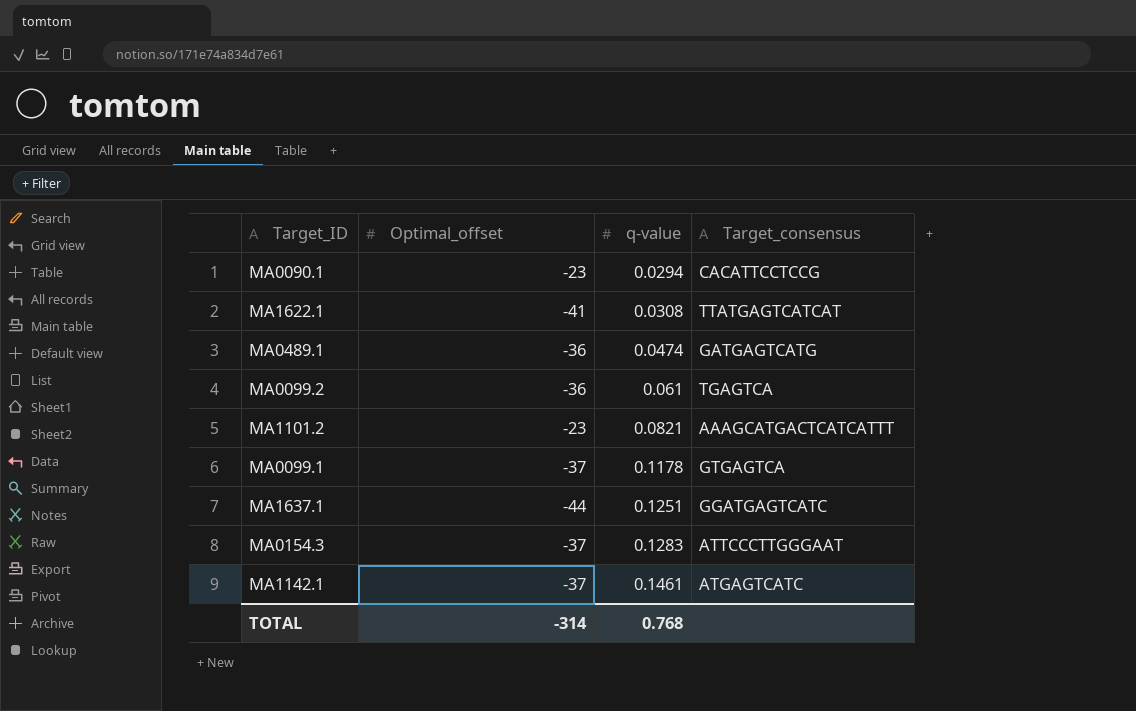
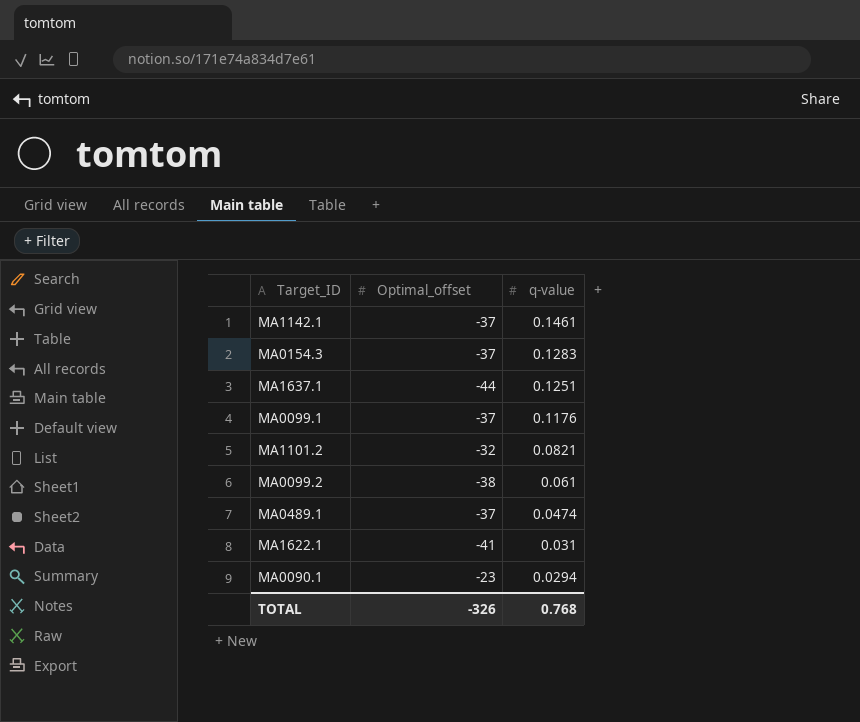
row order: q-value ascending -> q-value descending
column Target_consensus | position: 4 -> none
MA0099.1 | q-value: 0.1178 -> 0.1176
MA1101.2 | Optimal_offset: -23 -> -32
MA0099.2 | Optimal_offset: -36 -> -38
MA0489.1 | Optimal_offset: -36 -> -37
MA1622.1 | q-value: 0.0308 -> 0.031
TOTAL | Optimal_offset: -314 -> -326

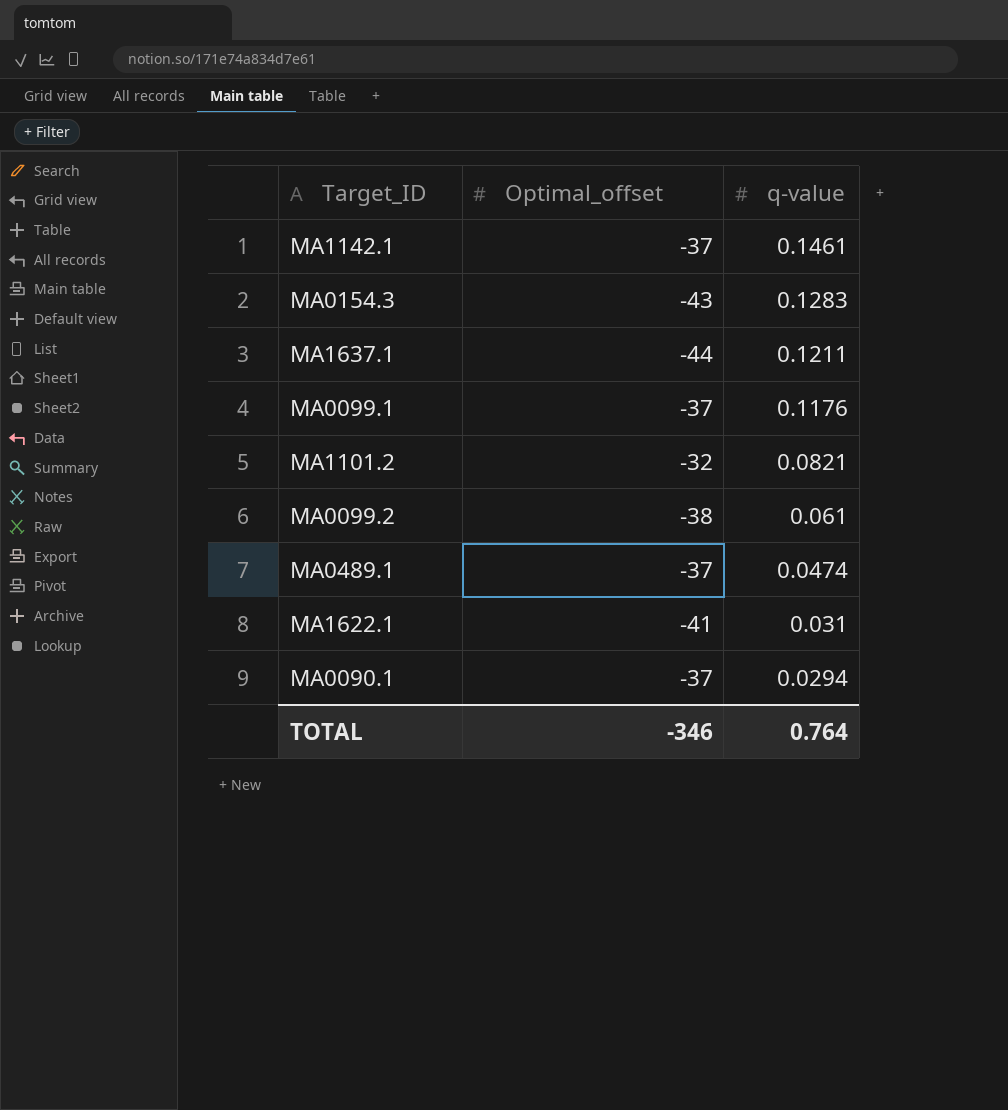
MA0154.3 | Optimal_offset: -37 -> -43
MA1637.1 | q-value: 0.1251 -> 0.1211
MA0090.1 | Optimal_offset: -23 -> -37
TOTAL | Optimal_offset: -326 -> -346
TOTAL | q-value: 0.768 -> 0.764

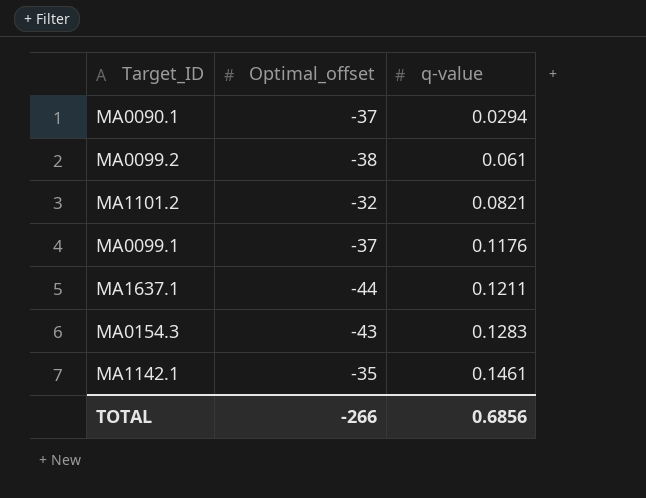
row order: q-value descending -> q-value ascending
row MA0489.1: -37 | 0.0474 -> none
row MA1622.1: -41 | 0.031 -> none
MA1142.1 | Optimal_offset: -37 -> -35
TOTAL | Optimal_offset: -346 -> -266
TOTAL | q-value: 0.764 -> 0.6856

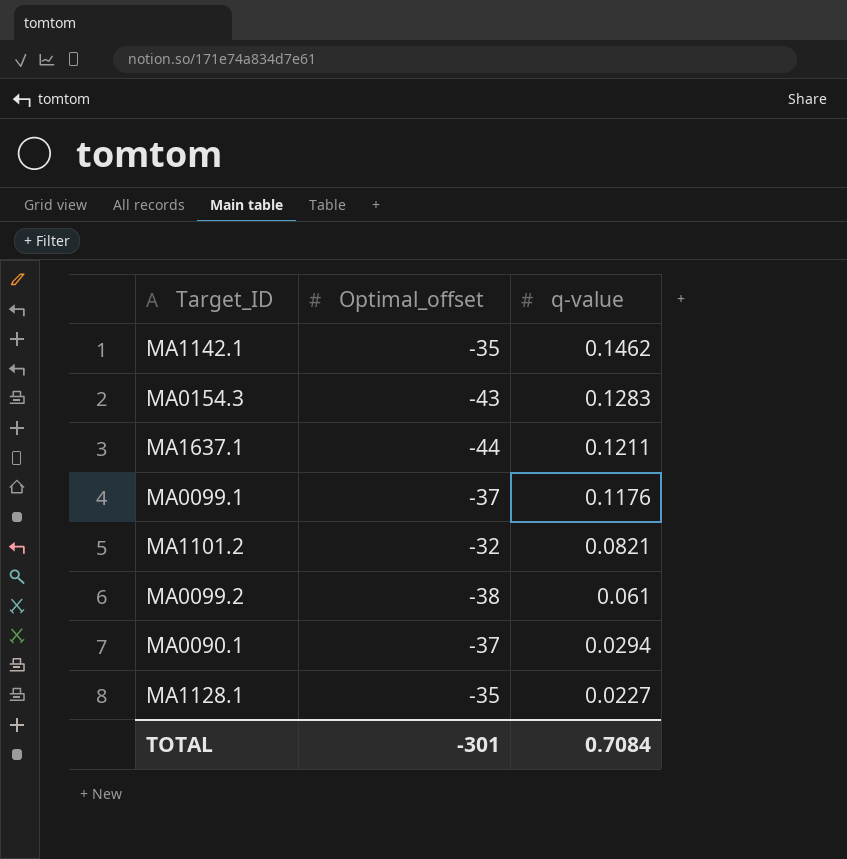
row order: q-value ascending -> q-value descending
MA1142.1 | q-value: 0.1461 -> 0.1462
row MA1128.1: none -> -35 | 0.0227
TOTAL | Optimal_offset: -266 -> -301
TOTAL | q-value: 0.6856 -> 0.7084

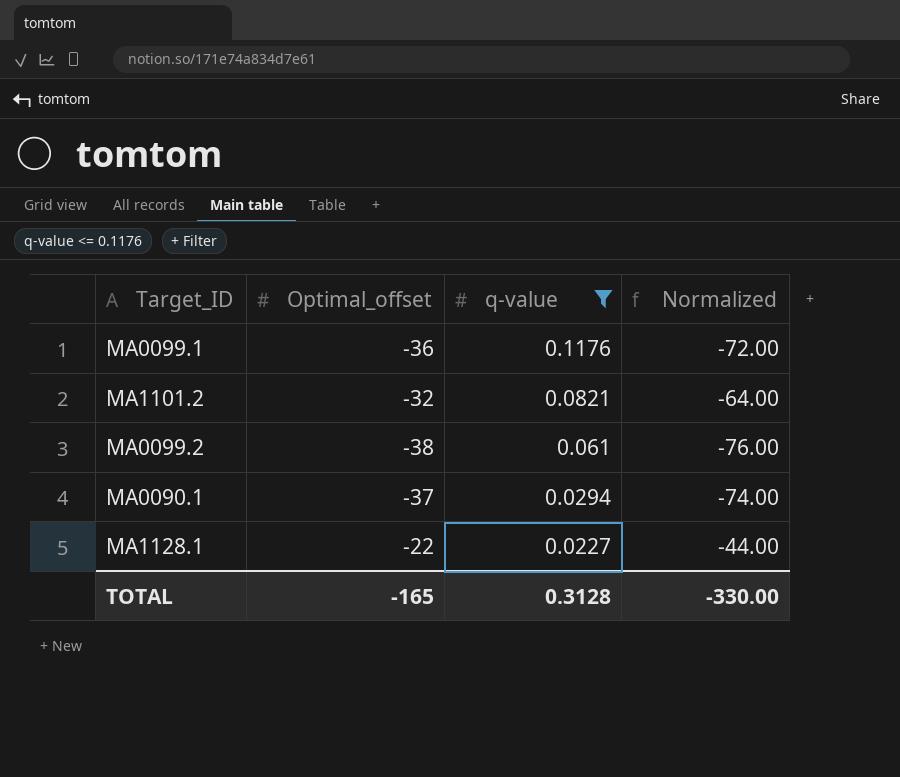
filter: none -> q-value <= 0.1176
column Normalized | formula: none -> [Optimal_offset] * 2
MA0099.1 | Optimal_offset: -37 -> -36
MA1128.1 | Optimal_offset: -35 -> -22
TOTAL | Optimal_offset: -301 -> -165
TOTAL | q-value: 0.7084 -> 0.3128

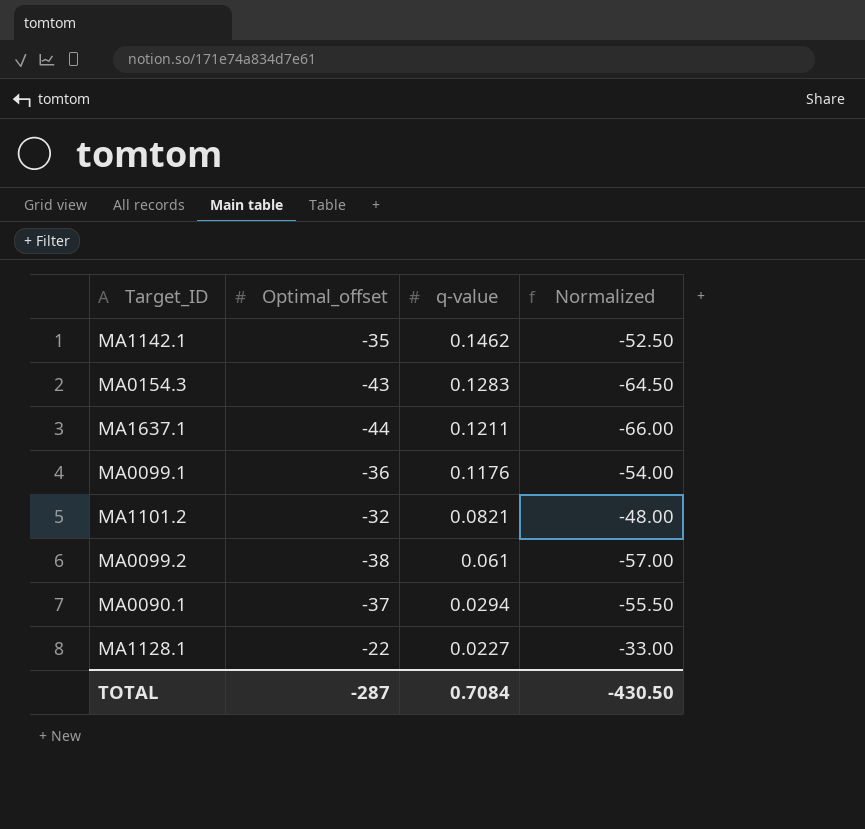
filter: q-value <= 0.1176 -> none
column Normalized | formula: [Optimal_offset] * 2 -> [Optimal_offset] * 1.5
TOTAL | Optimal_offset: -165 -> -287
TOTAL | q-value: 0.3128 -> 0.7084
TOTAL | Normalized: -330.00 -> -430.50

